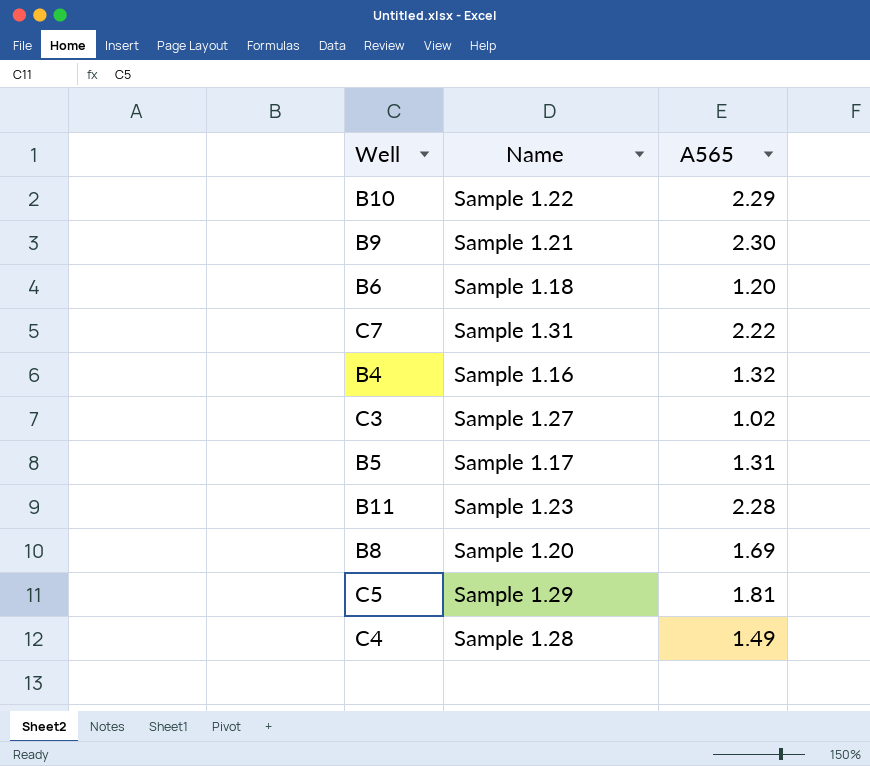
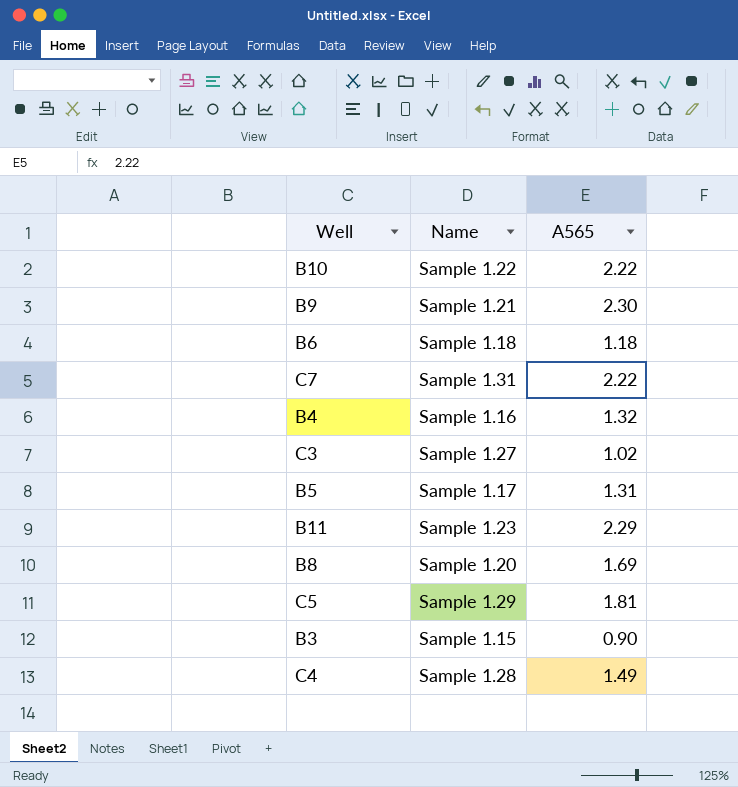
B10 | A565: 2.29 -> 2.22
B6 | A565: 1.20 -> 1.18
B11 | A565: 2.28 -> 2.29
row B3: none -> Sample 1.15 | 0.90

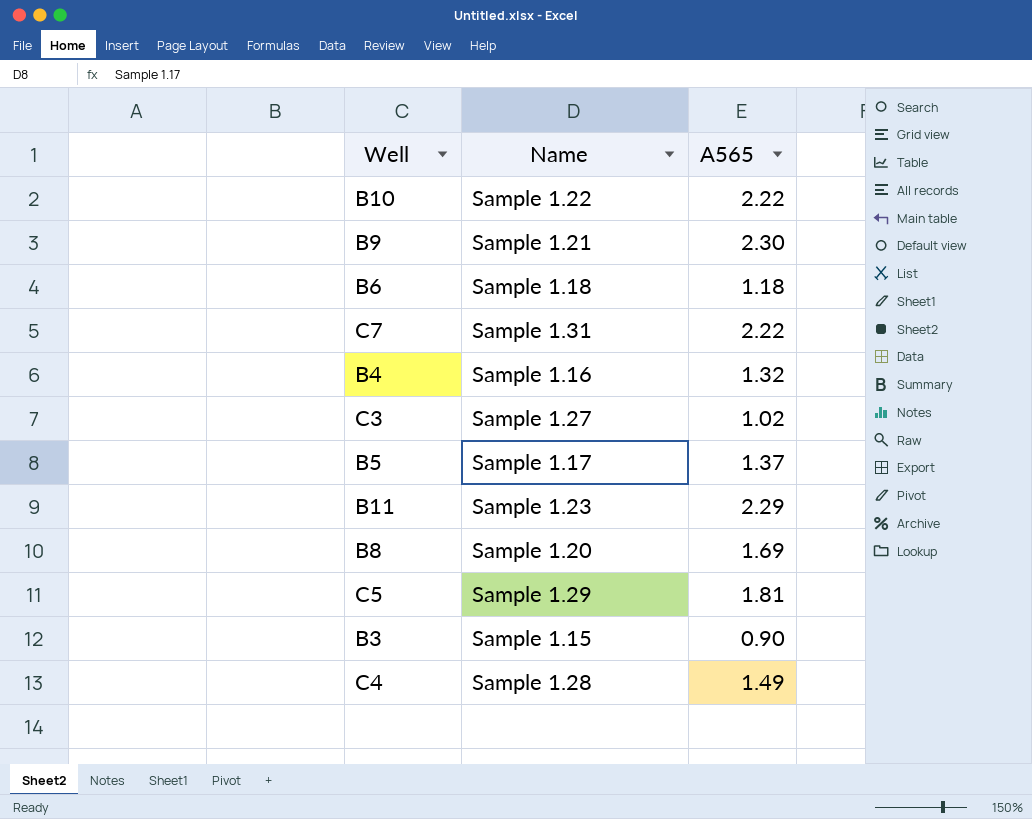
B5 | A565: 1.31 -> 1.37

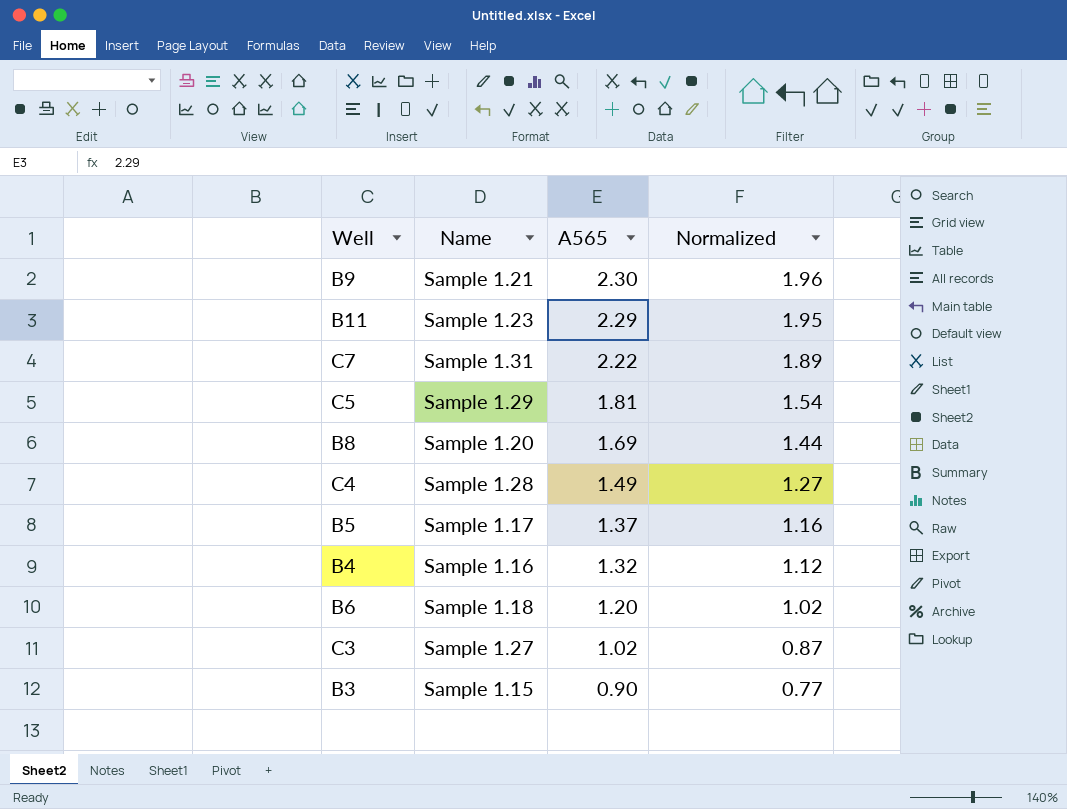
row order: none -> A565 descending
column Normalized | formula: none -> [A565] * 0.85
row B10: Sample 1.22 | 2.22 -> none
B6 | A565: 1.18 -> 1.20

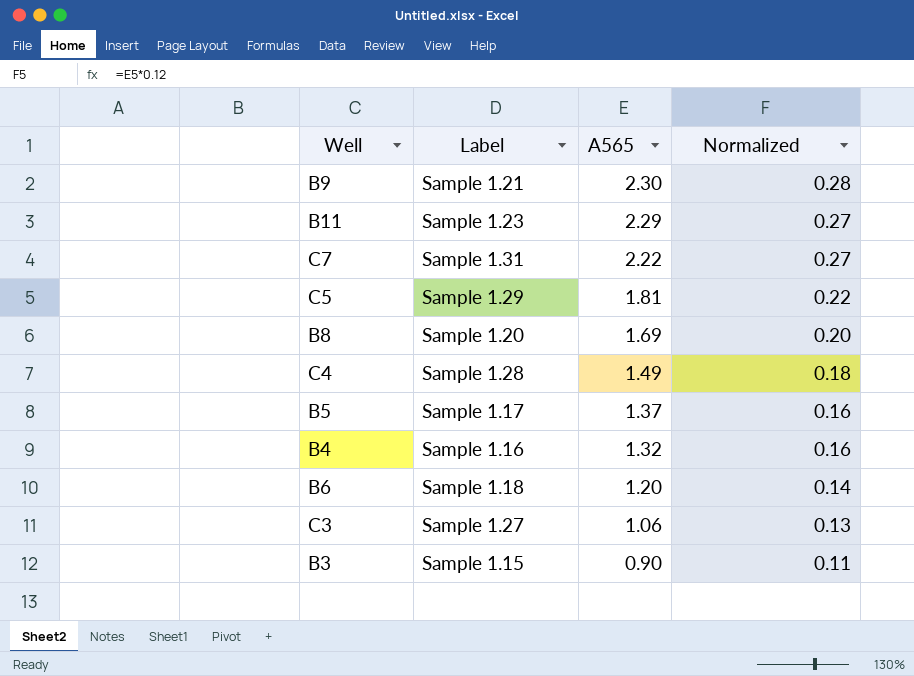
column name: Name -> Label
column Normalized | formula: [A565] * 0.85 -> [A565] * 0.12
C3 | A565: 1.02 -> 1.06

